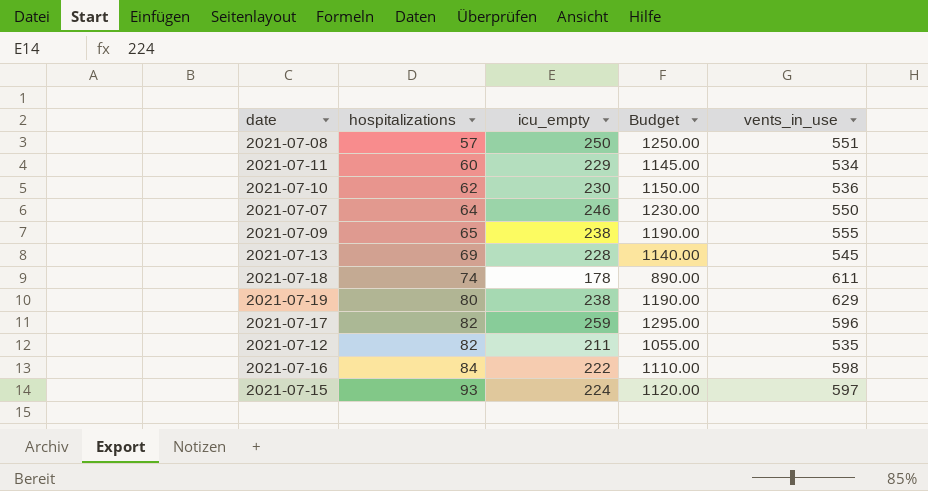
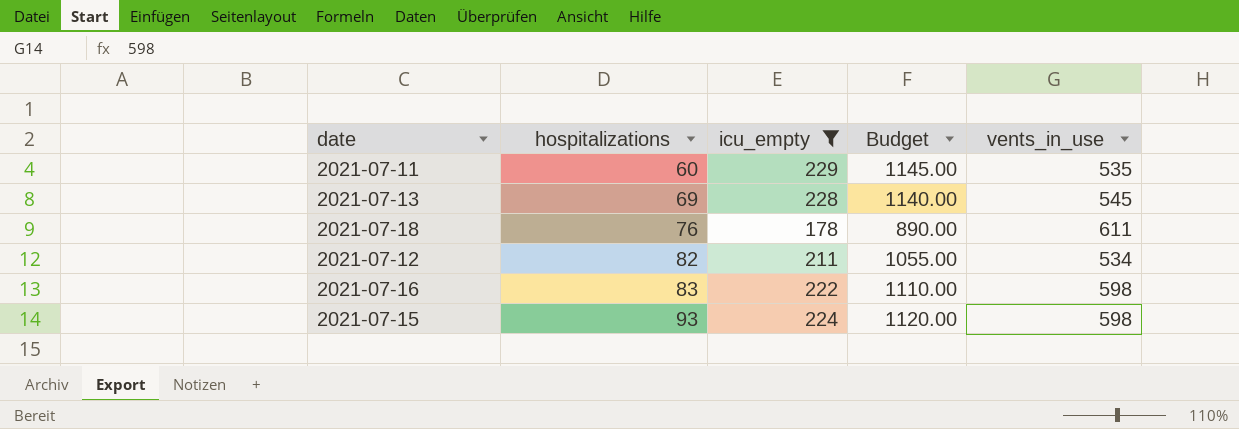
filter: none -> icu_empty <= 229
2021-07-11 | vents_in_use: 534 -> 535
2021-07-18 | hospitalizations: 74 -> 76
2021-07-12 | vents_in_use: 535 -> 534
2021-07-16 | hospitalizations: 84 -> 83
2021-07-15 | vents_in_use: 597 -> 598

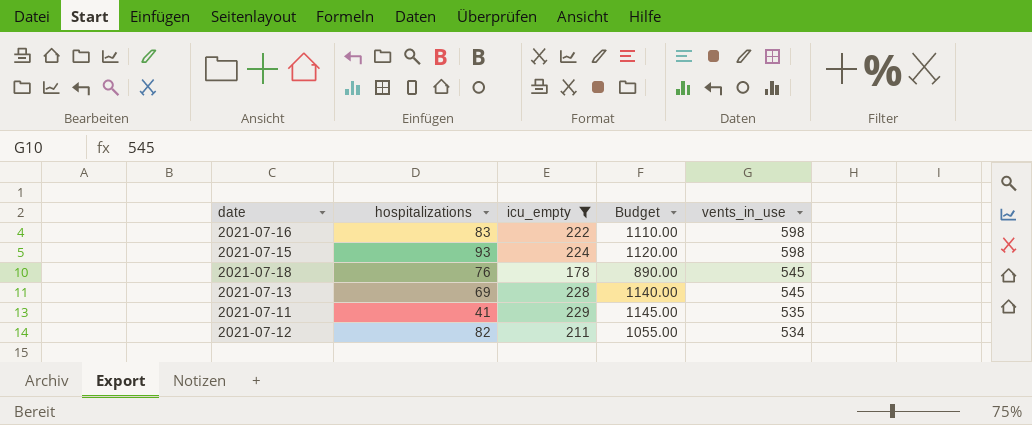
row order: hospitalizations ascending -> vents_in_use descending
2021-07-18 | vents_in_use: 611 -> 545
2021-07-11 | hospitalizations: 60 -> 41

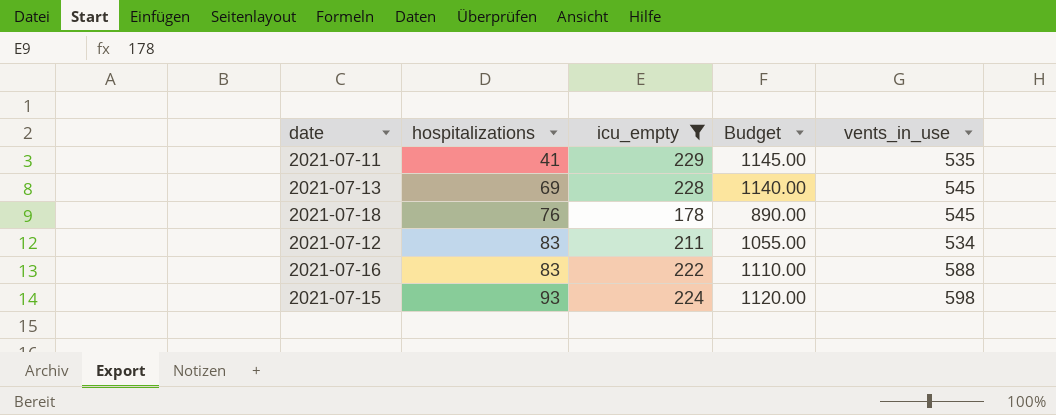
row order: vents_in_use descending -> hospitalizations ascending
2021-07-12 | hospitalizations: 82 -> 83
2021-07-16 | vents_in_use: 598 -> 588

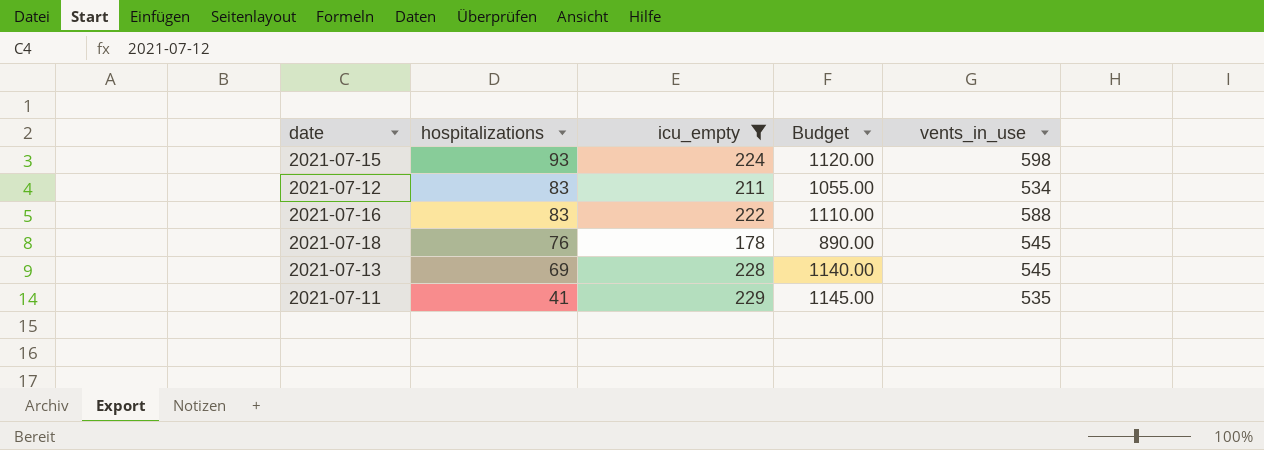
row order: hospitalizations ascending -> hospitalizations descending

